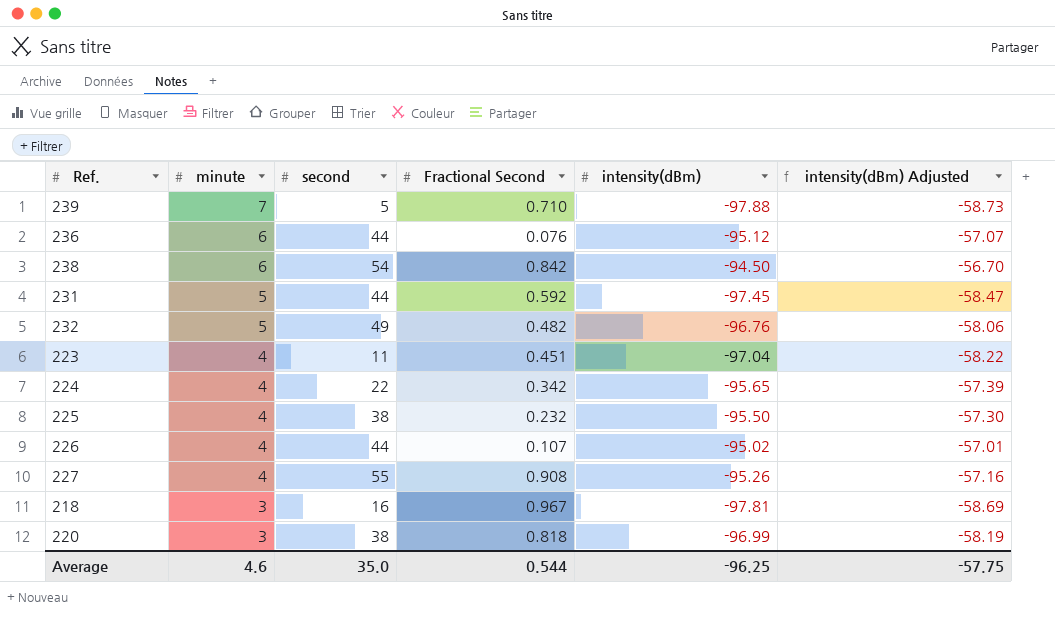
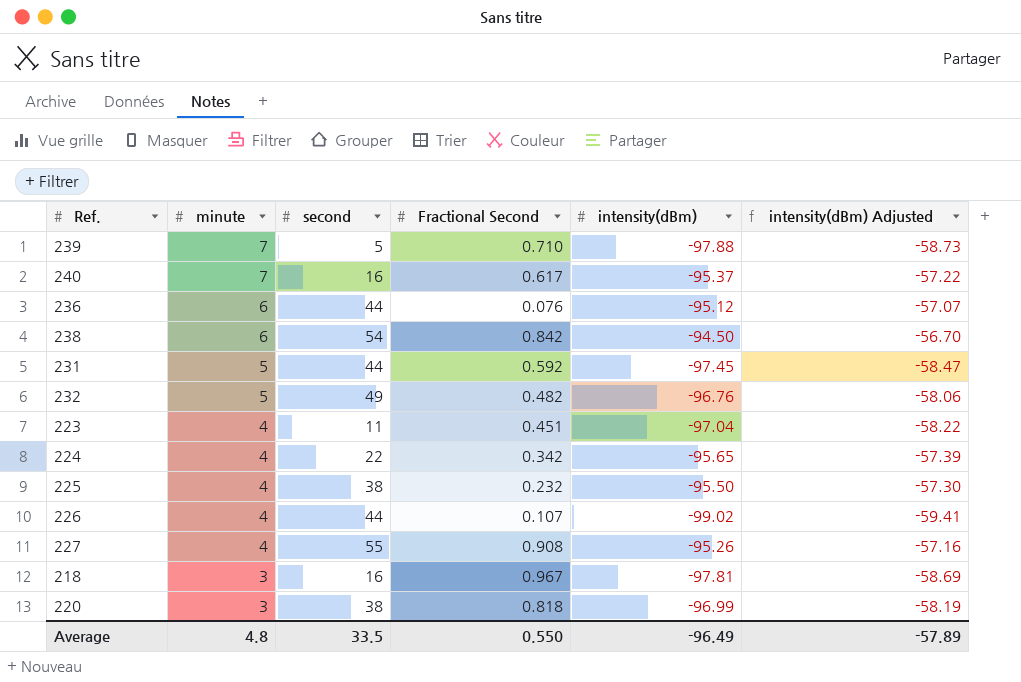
row 240: none -> 7 | 16 | 0.617 | -95.37 | -57.22
226 | intensity(dBm): -95.02 -> -99.02
226 | intensity(dBm) Adjusted: -57.01 -> -59.41
Average | minute: 4.6 -> 4.8
Average | second: 35.0 -> 33.5
Average | Fractional Second: 0.544 -> 0.550
Average | intensity(dBm): -96.25 -> -96.49
Average | intensity(dBm) Adjusted: -57.75 -> -57.89

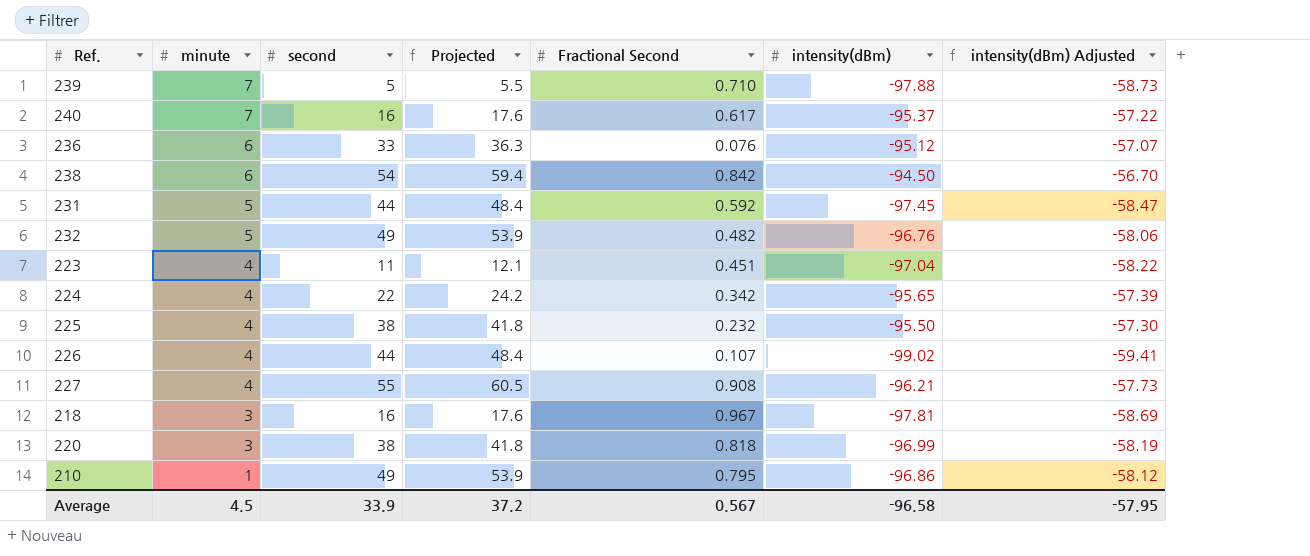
column Projected | formula: none -> [second] * 1.1
236 | second: 44 -> 33
227 | intensity(dBm): -95.26 -> -96.21
227 | intensity(dBm) Adjusted: -57.16 -> -57.73
row 210: none -> 1 | 49 | 53.9 | 0.795 | -96.86 | -58.12
Average | minute: 4.8 -> 4.5
Average | second: 33.5 -> 33.9
Average | Fractional Second: 0.550 -> 0.567
Average | intensity(dBm): -96.49 -> -96.58
Average | intensity(dBm) Adjusted: -57.89 -> -57.95

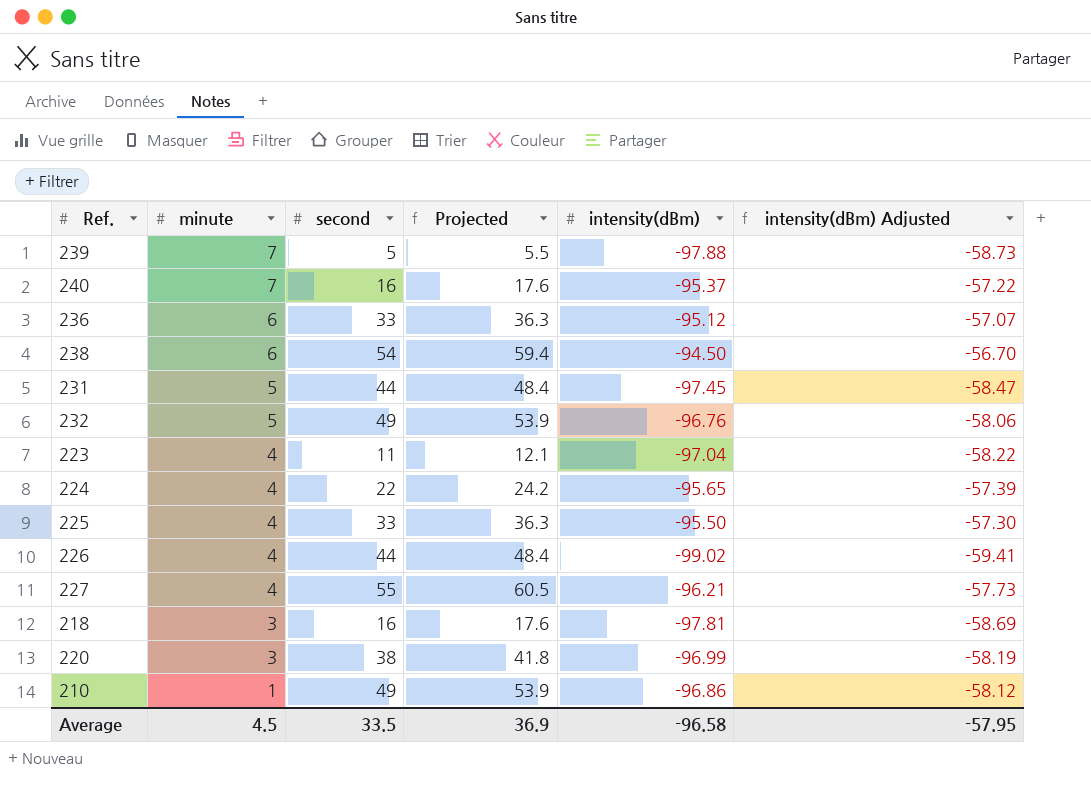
column Fractional Second | position: 5 -> none
225 | second: 38 -> 33
225 | Projected: 41.8 -> 36.3
Average | second: 33.9 -> 33.5
Average | Projected: 37.2 -> 36.9

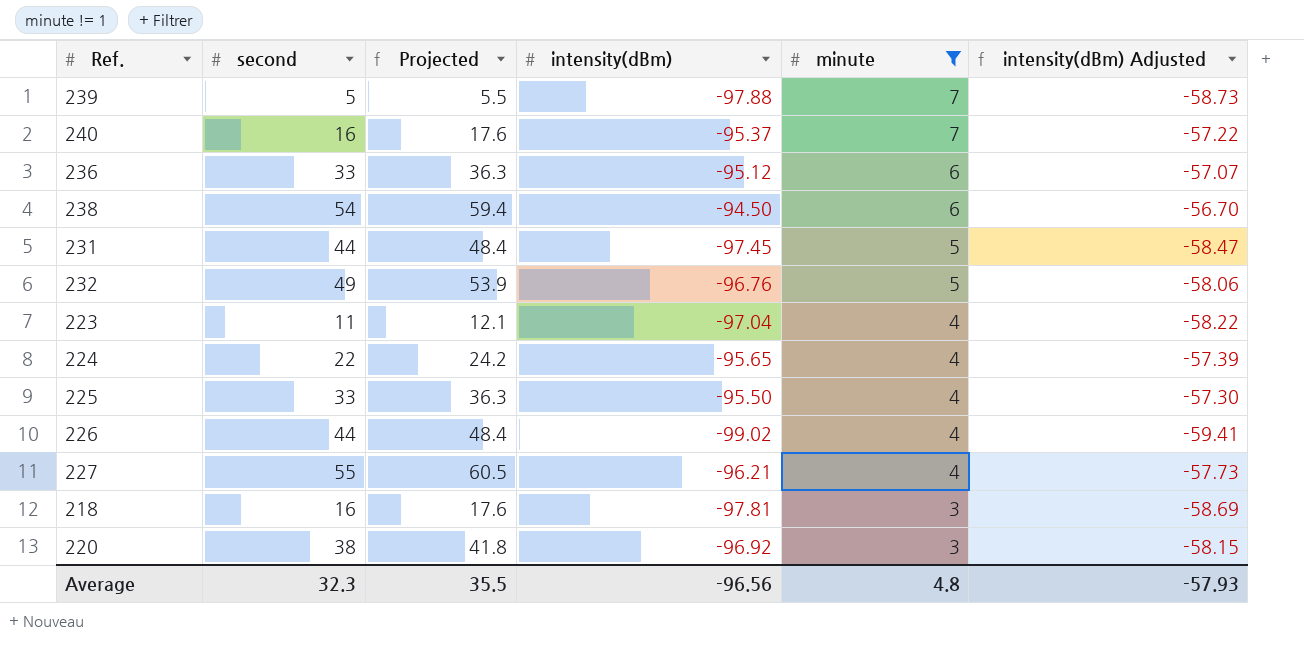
filter: none -> minute != 1
column minute | position: 2 -> 5
220 | intensity(dBm): -96.99 -> -96.92
220 | intensity(dBm) Adjusted: -58.19 -> -58.15
Average | second: 33.5 -> 32.3
Average | Projected: 36.9 -> 35.5
Average | intensity(dBm): -96.58 -> -96.56
Average | minute: 4.5 -> 4.8
Average | intensity(dBm) Adjusted: -57.95 -> -57.93

